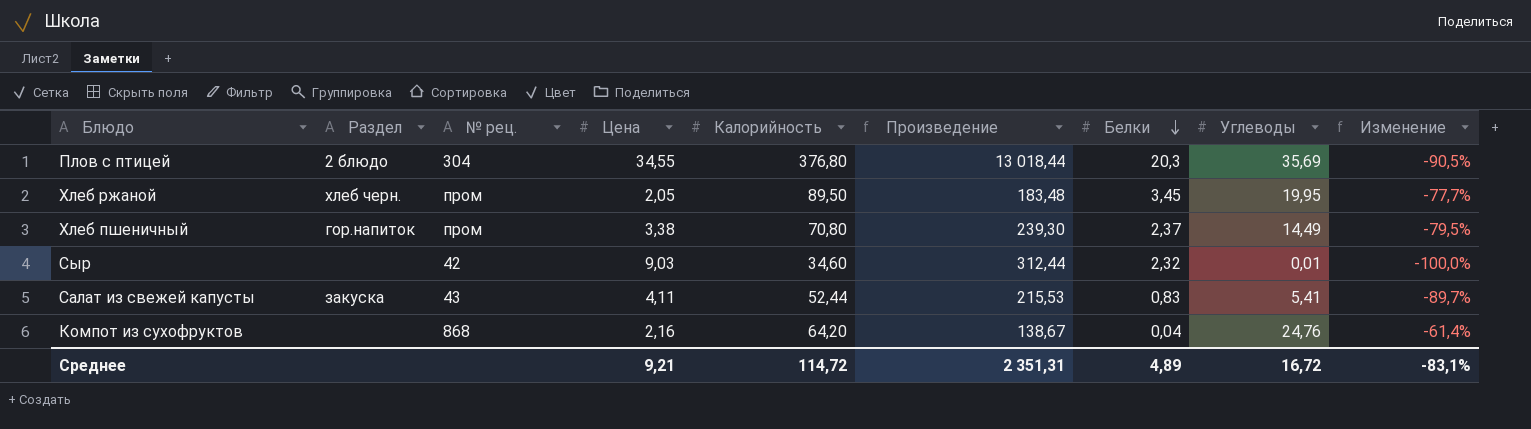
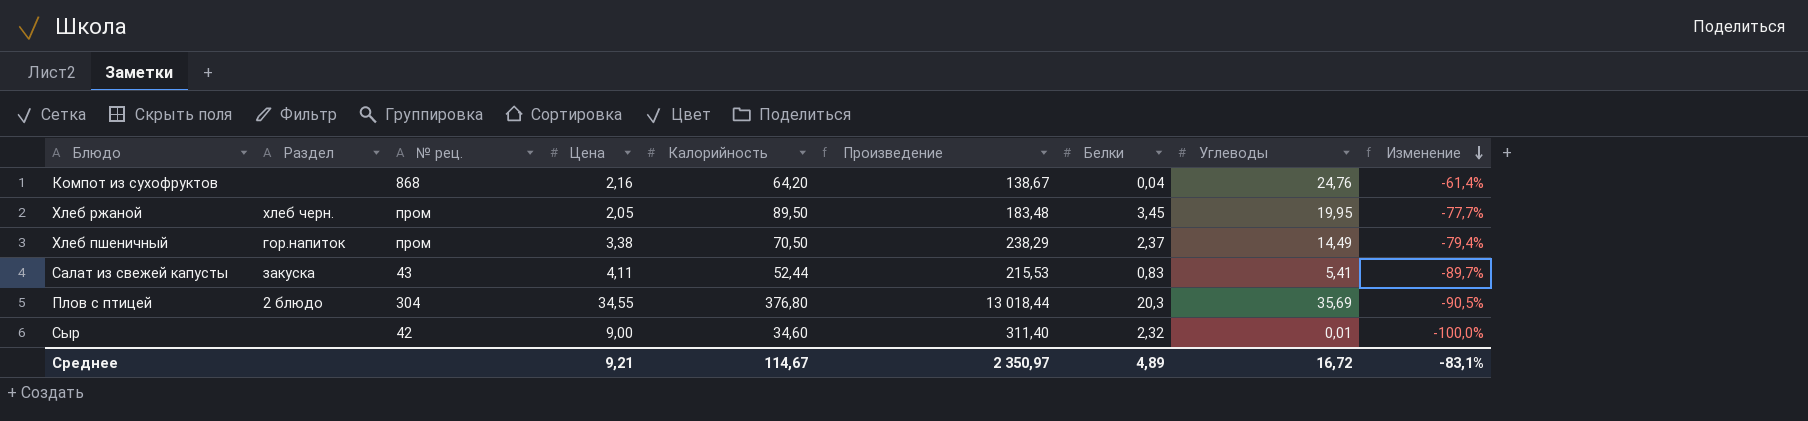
row order: Белки descending -> Изменение descending
Хлеб пшеничный | Калорийность: 70,80 -> 70,50
Хлеб пшеничный | Произведение: 239,30 -> 238,29
Хлеб пшеничный | Изменение: -79,5% -> -79,4%
Сыр | Цена: 9,03 -> 9,00
Сыр | Произведение: 312,44 -> 311,40
Среднее | Калорийность: 114,72 -> 114,67
Среднее | Произведение: 2 351,31 -> 2 350,97

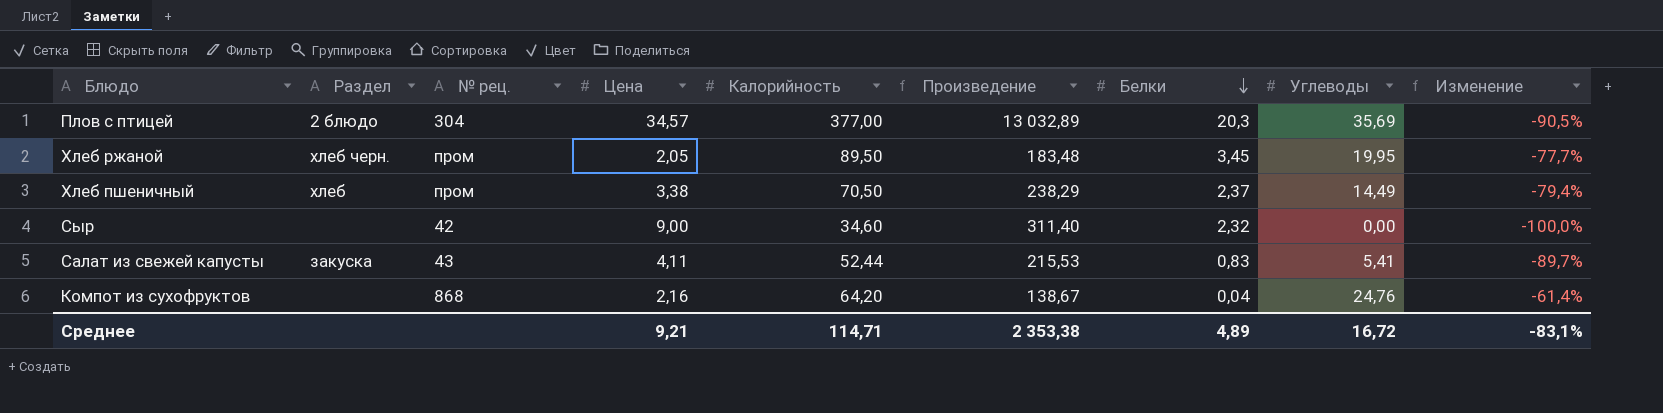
row order: Изменение descending -> Белки descending
Плов с птицей | Цена: 34,55 -> 34,57
Плов с птицей | Калорийность: 376,80 -> 377,00
Плов с птицей | Произведение: 13 018,44 -> 13 032,89
Хлеб пшеничный | Раздел: гор.напиток -> хлеб
Сыр | Углеводы: 0,01 -> 0,00
Среднее | Калорийность: 114,67 -> 114,71
Среднее | Произведение: 2 350,97 -> 2 353,38

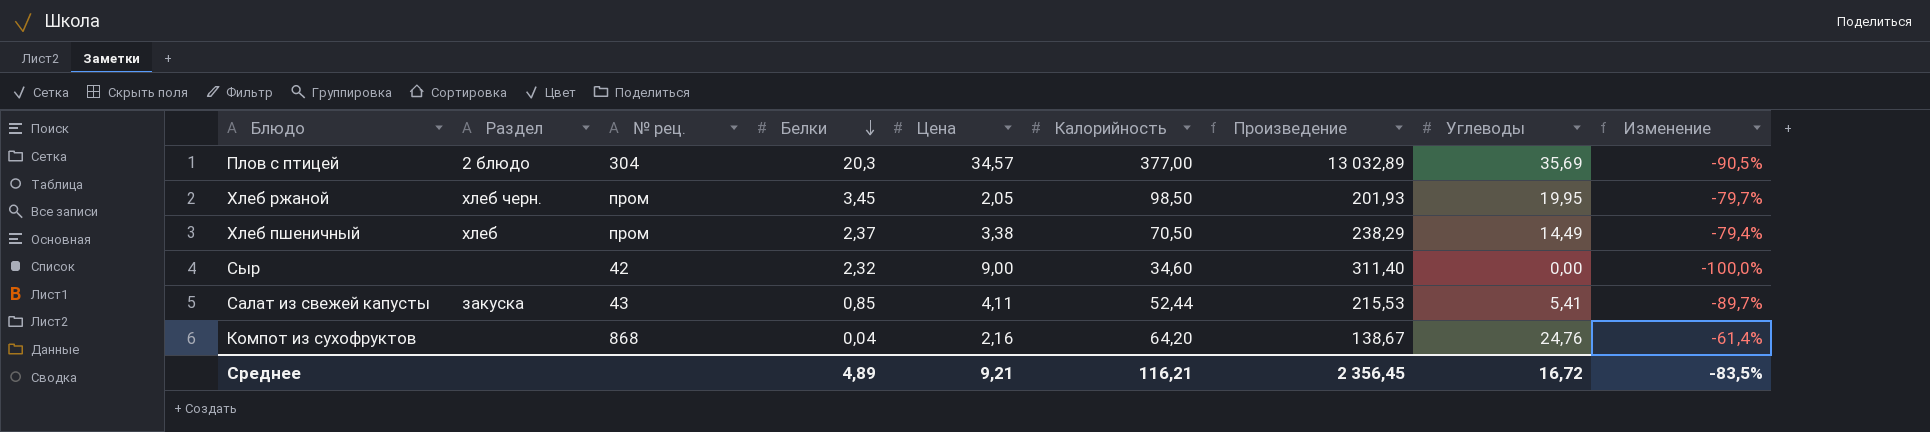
column Белки | position: 7 -> 4
Хлеб ржаной | Калорийность: 89,50 -> 98,50
Хлеб ржаной | Произведение: 183,48 -> 201,93
Хлеб ржаной | Изменение: -77,7% -> -79,7%
Салат из свежей капусты | Белки: 0,83 -> 0,85
Среднее | Калорийность: 114,71 -> 116,21
Среднее | Произведение: 2 353,38 -> 2 356,45
Среднее | Изменение: -83,1% -> -83,5%

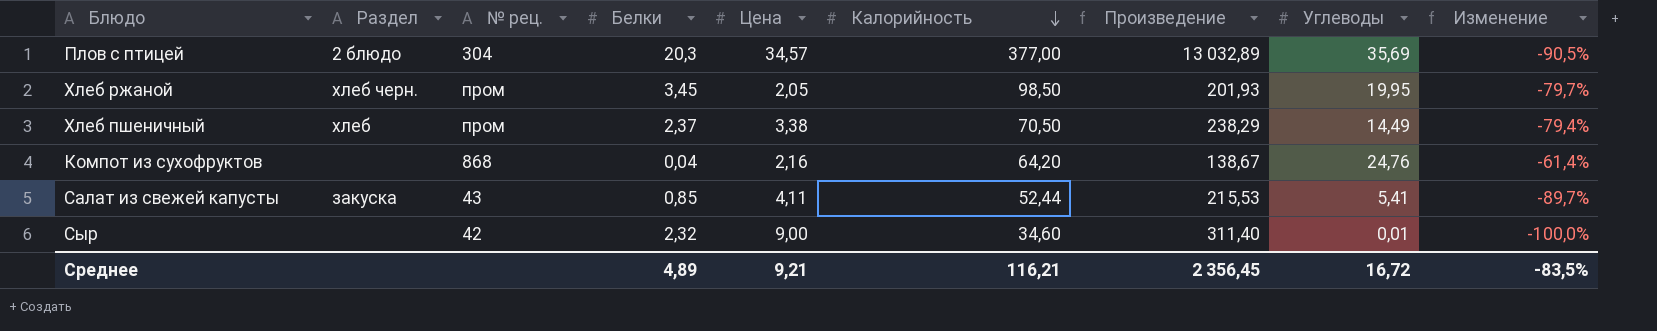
row order: Белки descending -> Калорийность descending
Сыр | Углеводы: 0,00 -> 0,01

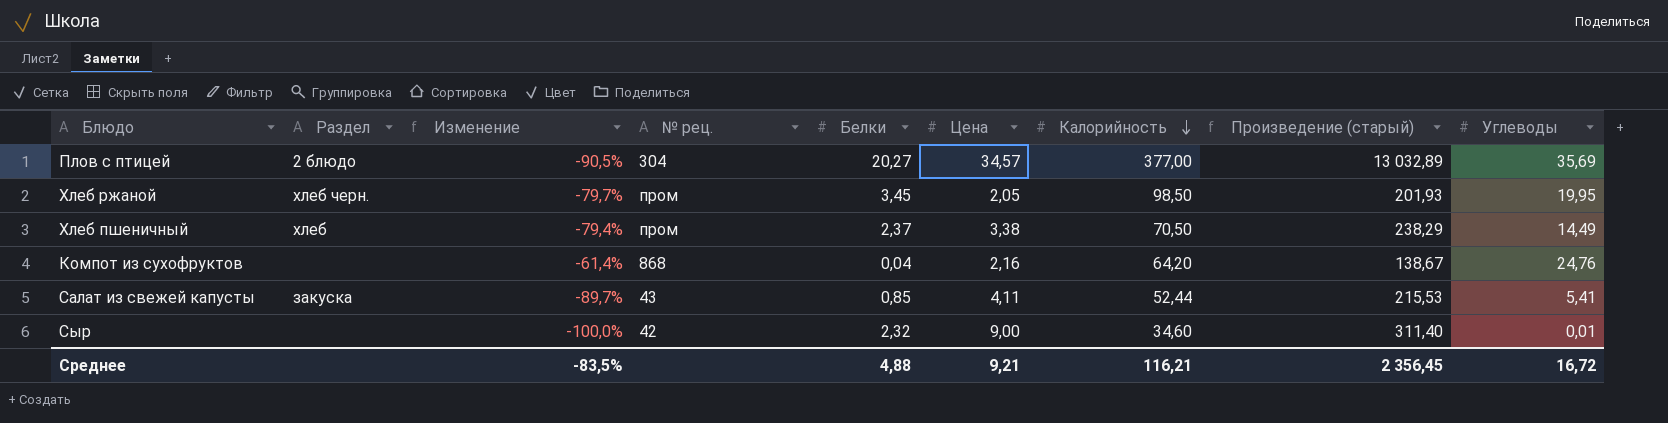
column Изменение | position: 9 -> 3
column name: Произведение -> Произведение (старый)
Плов с птицей | Белки: 20,3 -> 20,27
Среднее | Белки: 4,89 -> 4,88

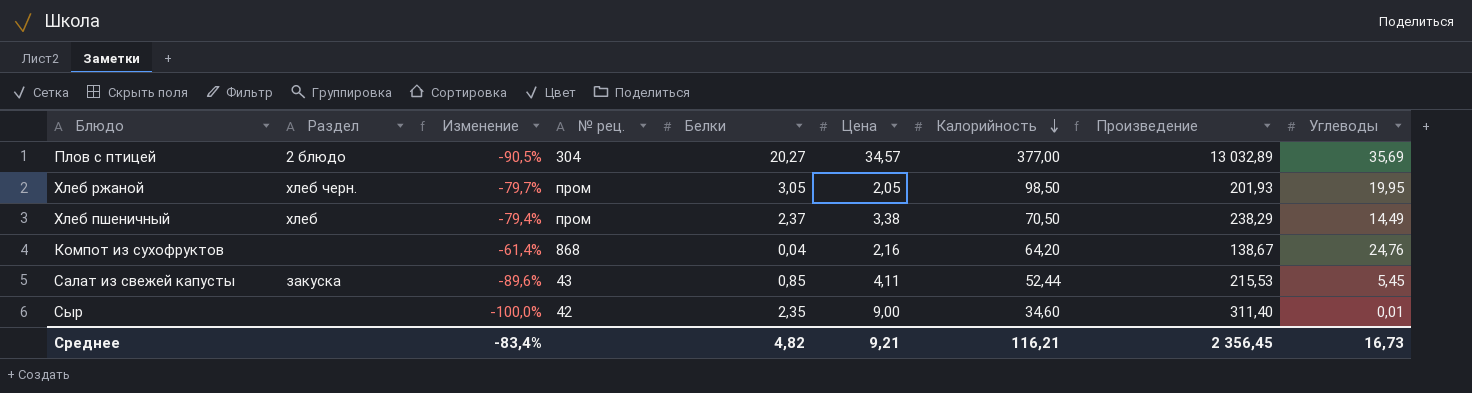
column name: Произведение (старый) -> Произведение
Хлеб ржаной | Белки: 3,45 -> 3,05
Салат из свежей капусты | Изменение: -89,7% -> -89,6%
Салат из свежей капусты | Углеводы: 5,41 -> 5,45
Сыр | Белки: 2,32 -> 2,35
Среднее | Изменение: -83,5% -> -83,4%
Среднее | Белки: 4,88 -> 4,82
Среднее | Углеводы: 16,72 -> 16,73

